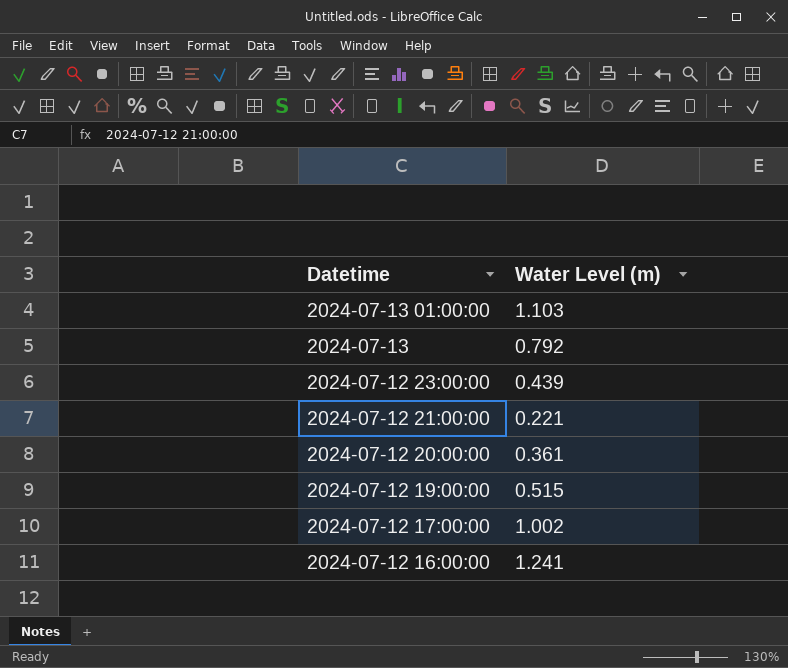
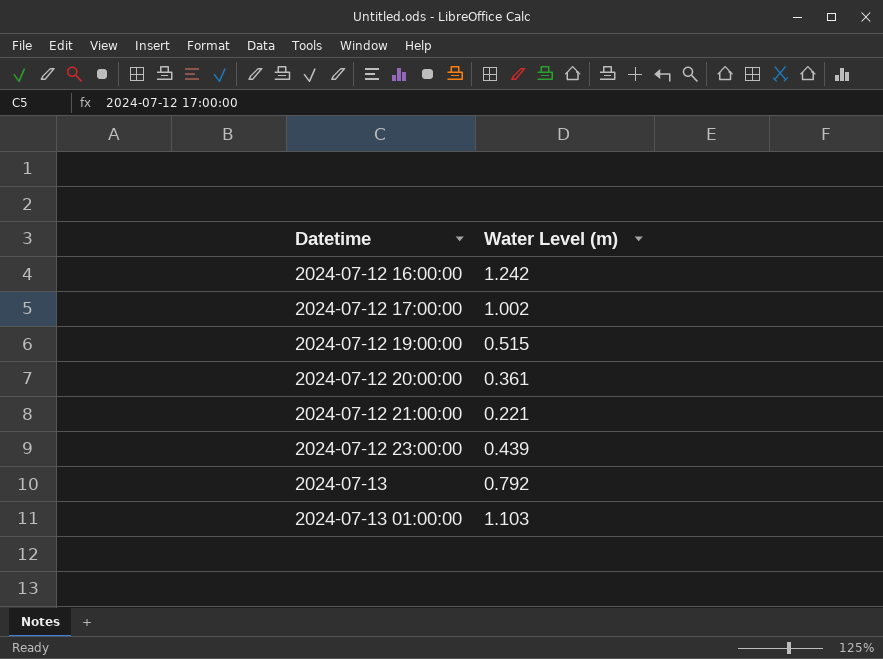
row order: Datetime descending -> Datetime ascending
2024-07-12 16:00:00 | Water Level (m): 1.241 -> 1.242

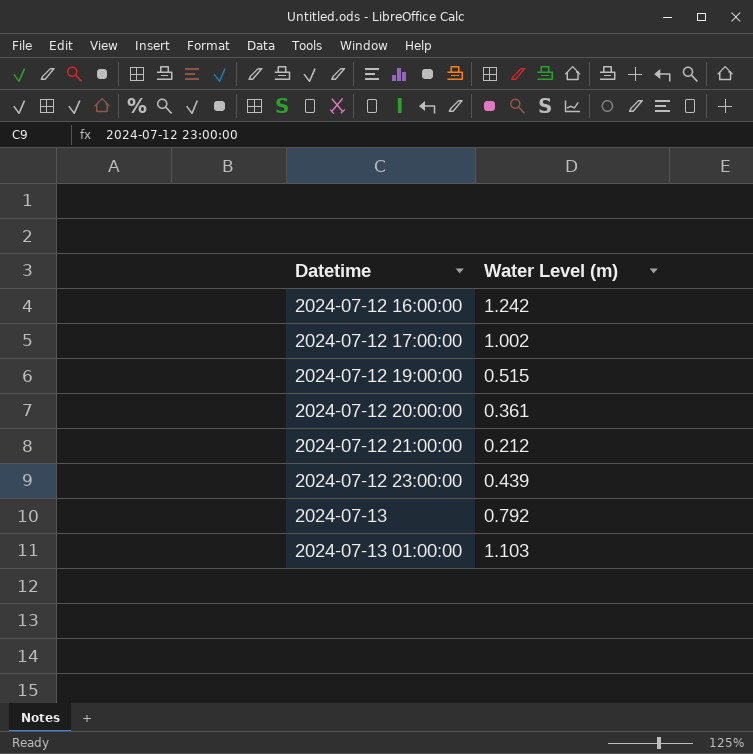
2024-07-12 21:00:00 | Water Level (m): 0.221 -> 0.212

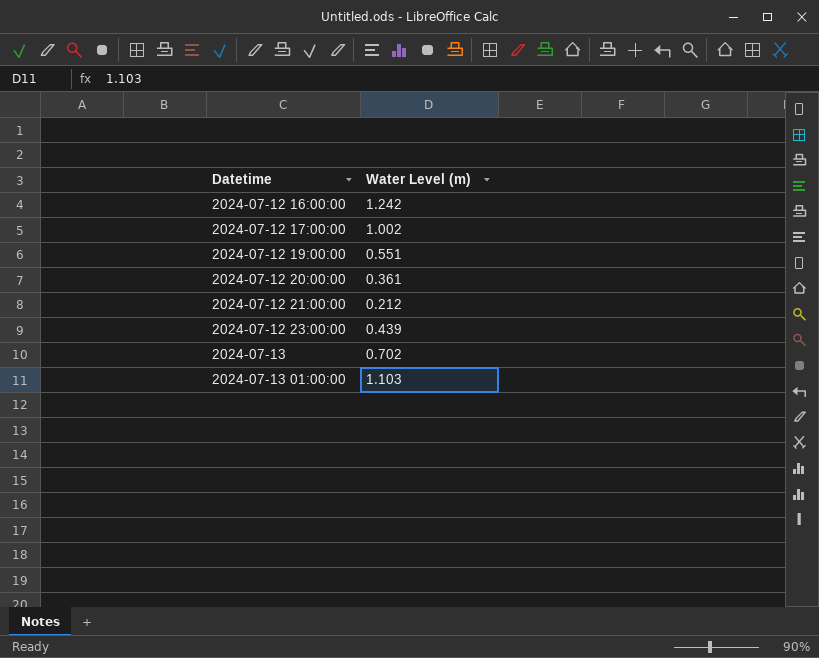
2024-07-12 19:00:00 | Water Level (m): 0.515 -> 0.551
2024-07-13 | Water Level (m): 0.792 -> 0.702

